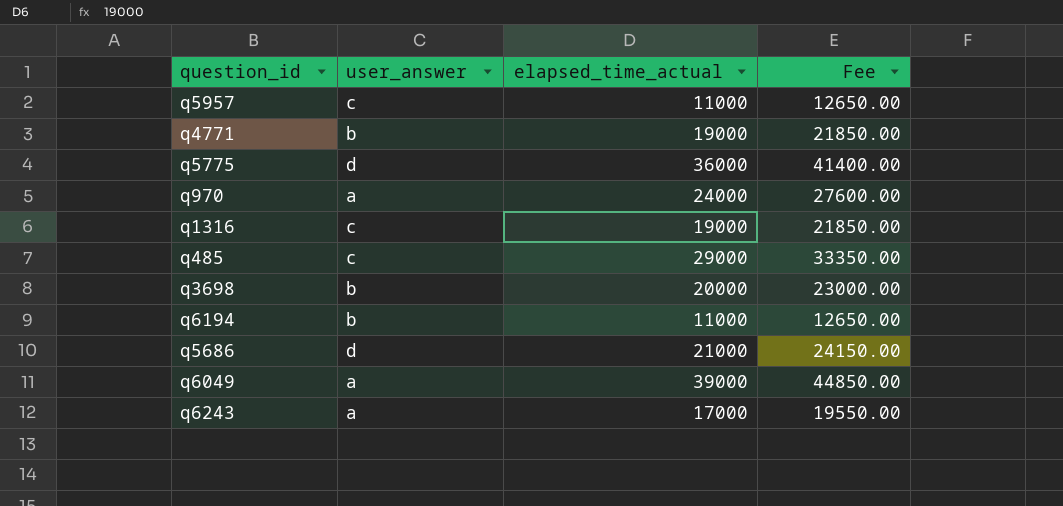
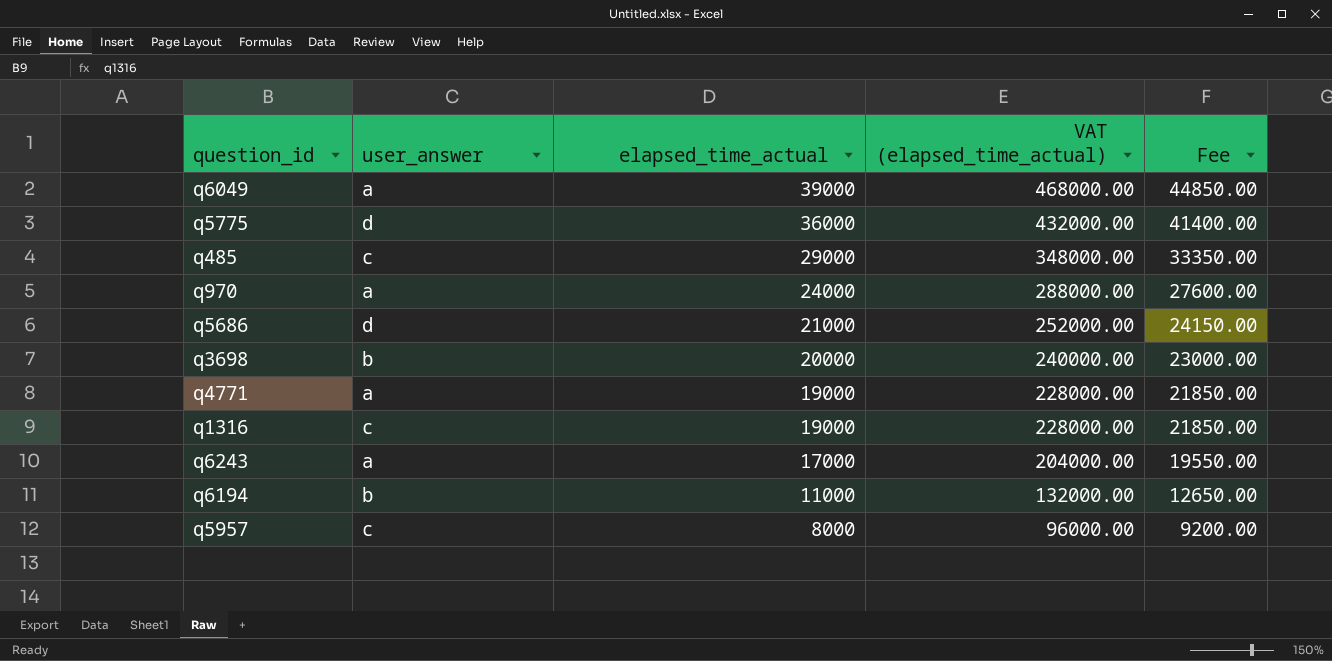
row order: none -> elapsed_time_actual descending
column VAT (elapsed_time_actual) | formula: none -> [elapsed_time_actual] * 12
q4771 | user_answer: b -> a
q5957 | elapsed_time_actual: 11000 -> 8000
q5957 | Fee: 12650.00 -> 9200.00

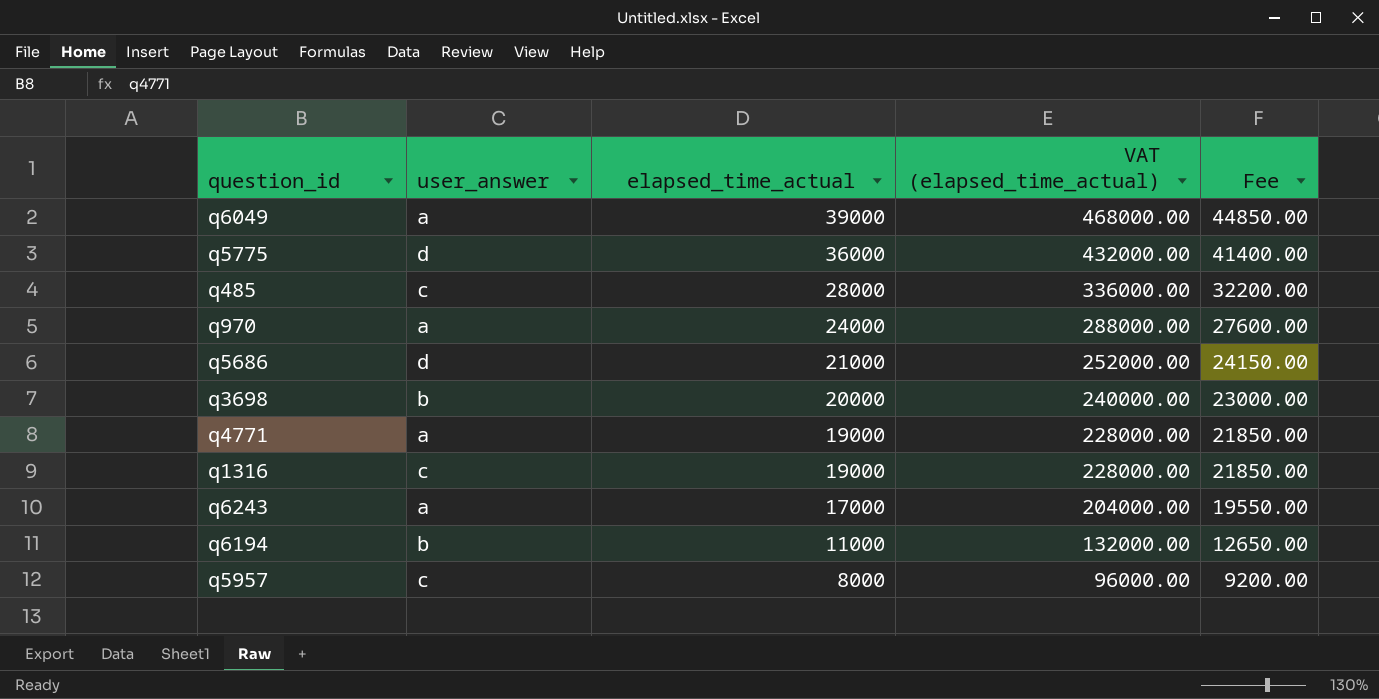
q485 | elapsed_time_actual: 29000 -> 28000
q485 | VAT (elapsed_time_actual): 348000.00 -> 336000.00
q485 | Fee: 33350.00 -> 32200.00

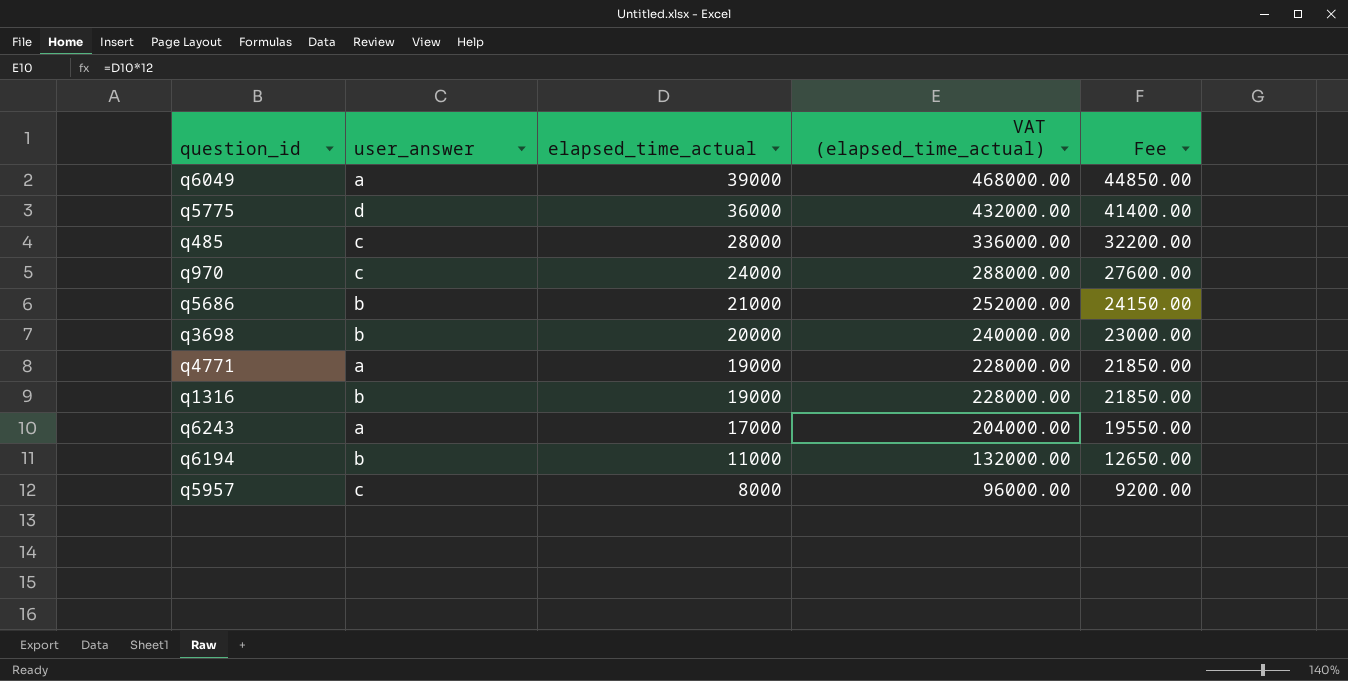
q970 | user_answer: a -> c
q5686 | user_answer: d -> b
q1316 | user_answer: c -> b

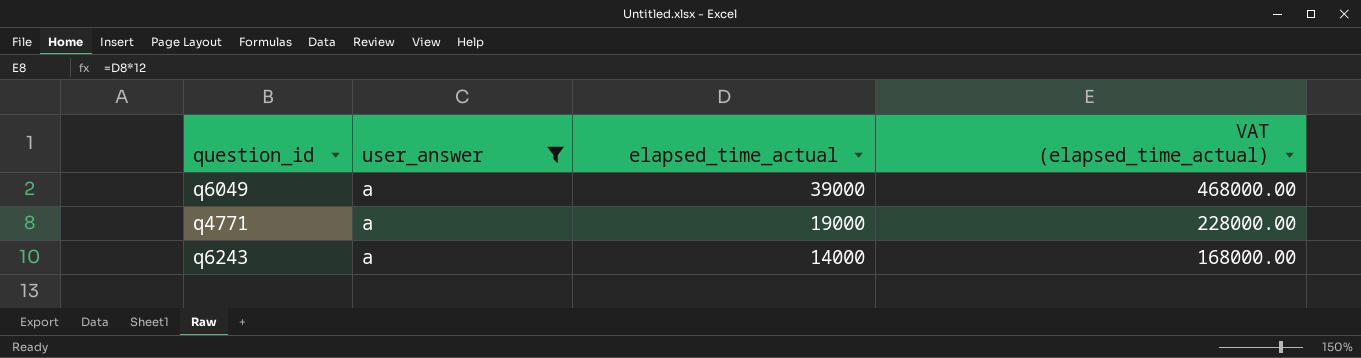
filter: none -> user_answer = a
column Fee | formula: [elapsed_time_actual] * 1.15 -> none
q6243 | elapsed_time_actual: 17000 -> 14000
q6243 | VAT (elapsed_time_actual): 204000.00 -> 168000.00

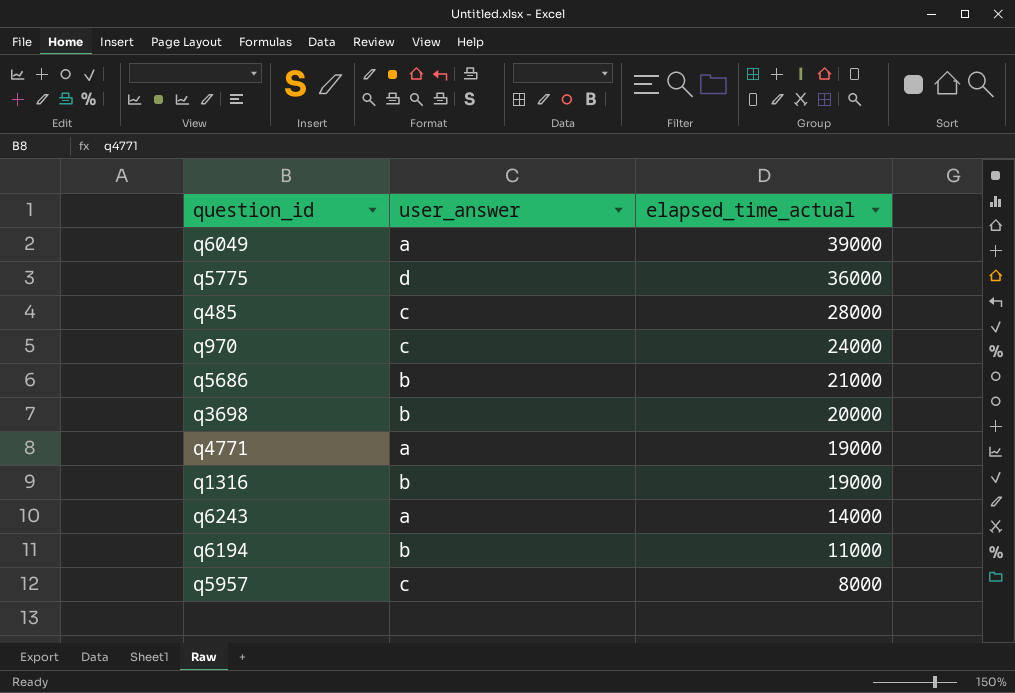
filter: user_answer = a -> none
column VAT (elapsed_time_actual) | formula: [elapsed_time_actual] * 12 -> none

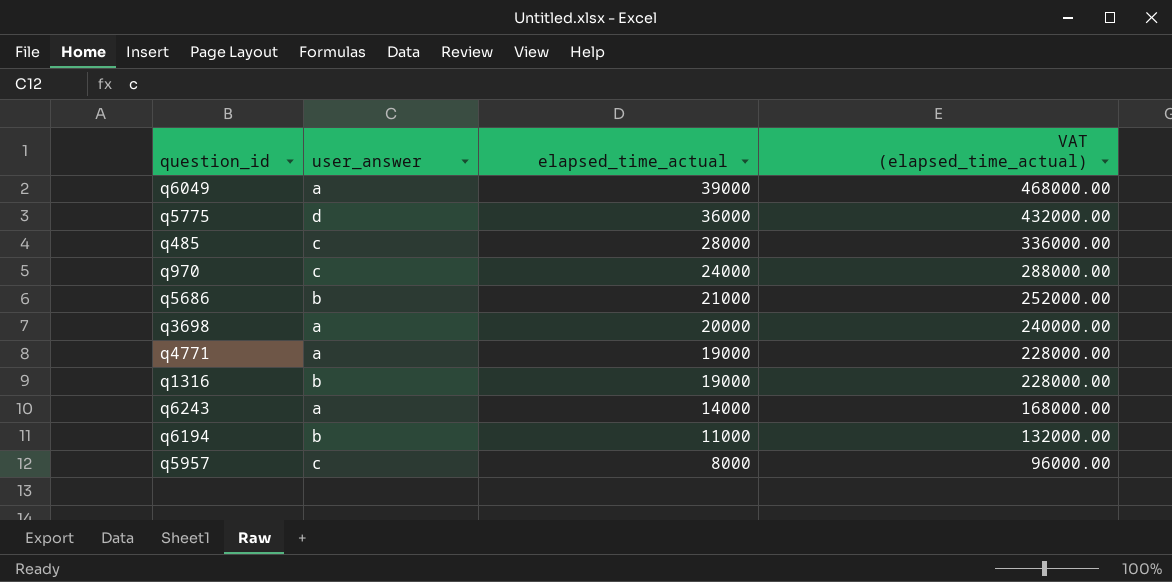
column VAT (elapsed_time_actual) | formula: none -> [elapsed_time_actual] * 12
q3698 | user_answer: b -> a

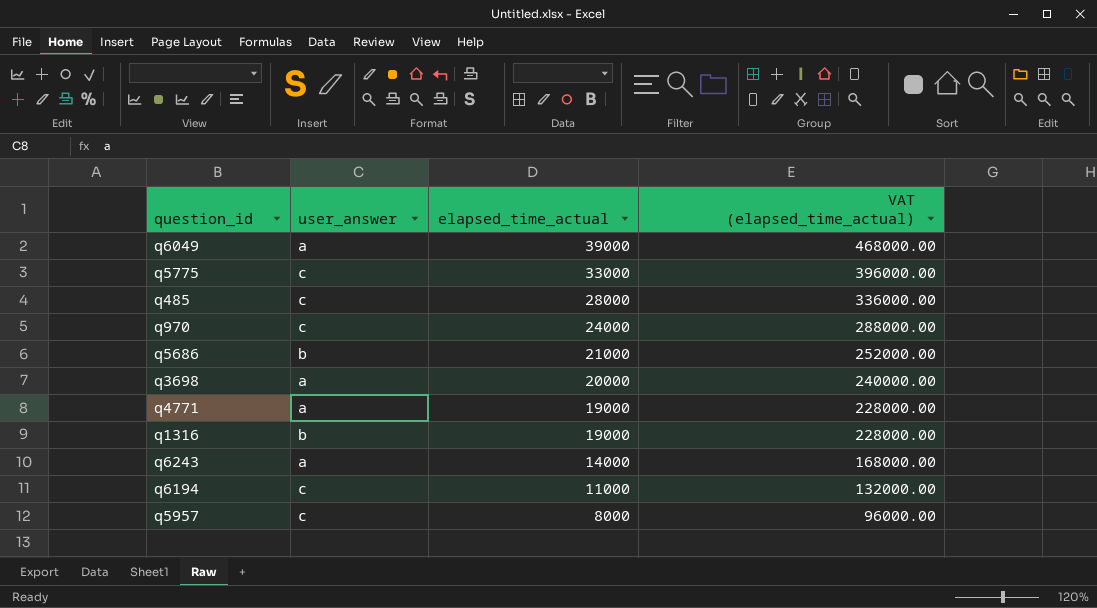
q5775 | user_answer: d -> c
q5775 | elapsed_time_actual: 36000 -> 33000
q5775 | VAT (elapsed_time_actual): 432000.00 -> 396000.00
q6194 | user_answer: b -> c

